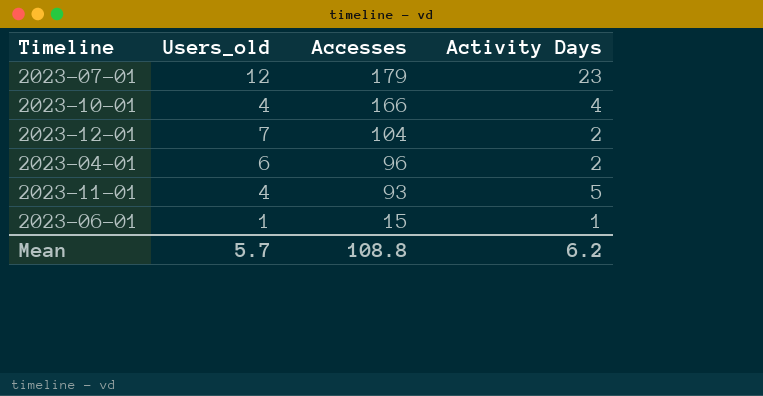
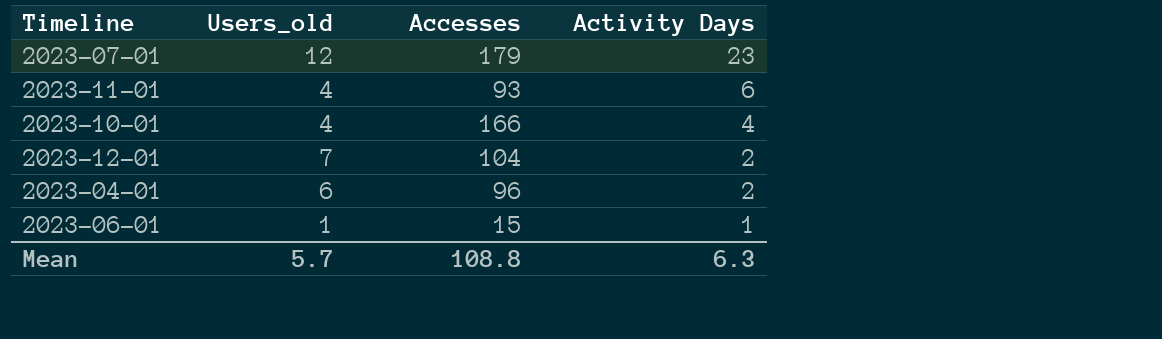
row order: Accesses descending -> Activity Days descending
2023-11-01 | Activity Days: 5 -> 6
Mean | Activity Days: 6.2 -> 6.3

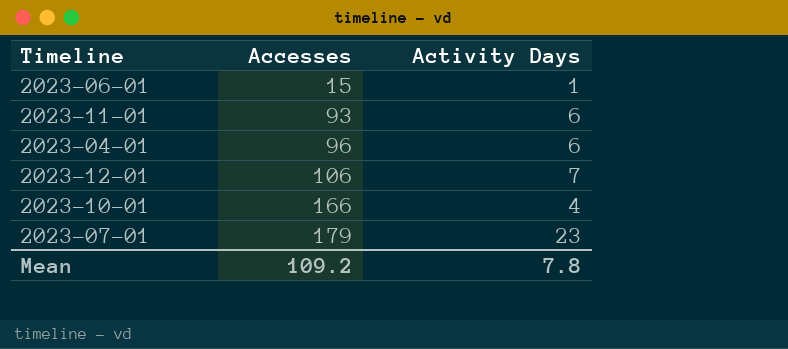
row order: Activity Days descending -> Accesses ascending
column Users_old | position: 2 -> none
2023-04-01 | Activity Days: 2 -> 6
2023-12-01 | Accesses: 104 -> 106
2023-12-01 | Activity Days: 2 -> 7
Mean | Accesses: 108.8 -> 109.2
Mean | Activity Days: 6.3 -> 7.8

